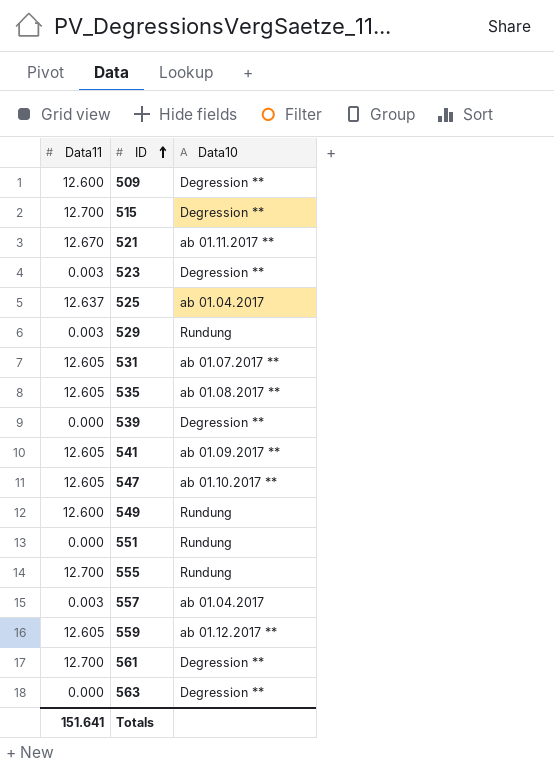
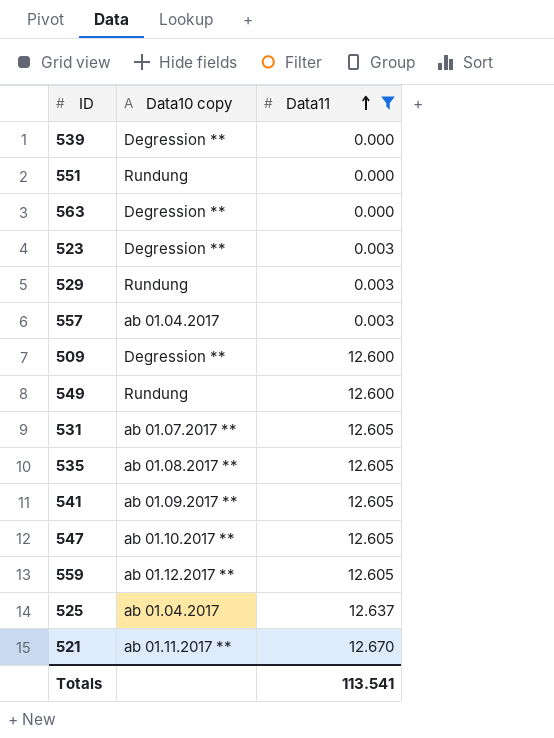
filter: none -> Data11 != 12.700
row order: ID ascending -> Data11 ascending
column name: Data10 -> Data10 copy
column Data11 | position: 1 -> 3
Totals | Data11: 151.641 -> 113.541

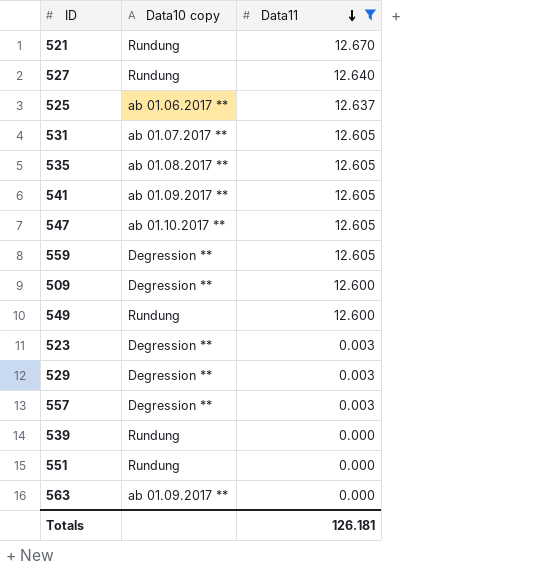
row order: Data11 ascending -> Data11 descending
521 | Data10 copy: ab 01.11.2017 ** -> Rundung
row 527: none -> Rundung | 12.640
525 | Data10 copy: ab 01.04.2017 -> ab 01.06.2017 **
559 | Data10 copy: ab 01.12.2017 ** -> Degression **
529 | Data10 copy: Rundung -> Degression **
557 | Data10 copy: ab 01.04.2017 -> Degression **
539 | Data10 copy: Degression ** -> Rundung
563 | Data10 copy: Degression ** -> ab 01.09.2017 **
Totals | Data11: 113.541 -> 126.181

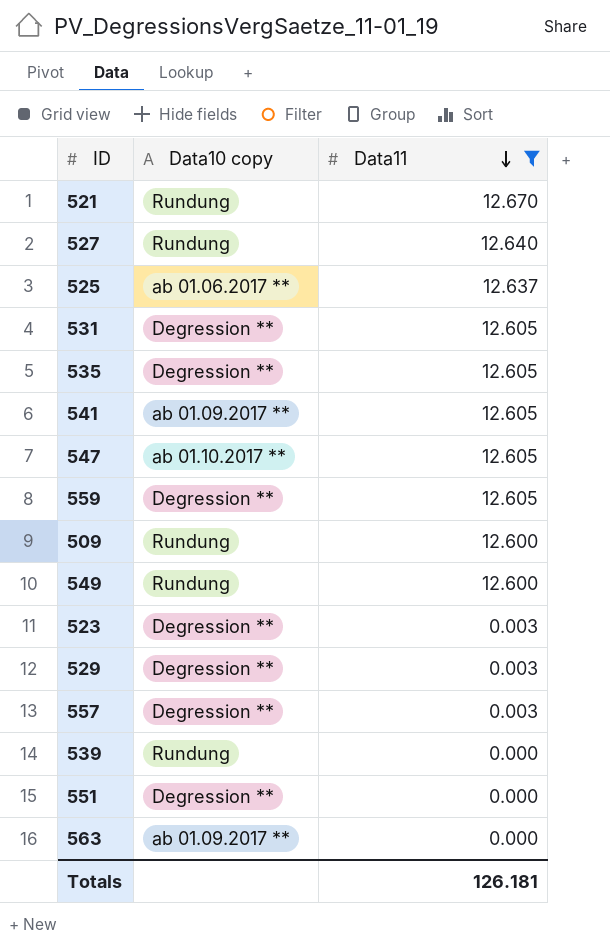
531 | Data10 copy: ab 01.07.2017 ** -> Degression **
535 | Data10 copy: ab 01.08.2017 ** -> Degression **
509 | Data10 copy: Degression ** -> Rundung
551 | Data10 copy: Rundung -> Degression **

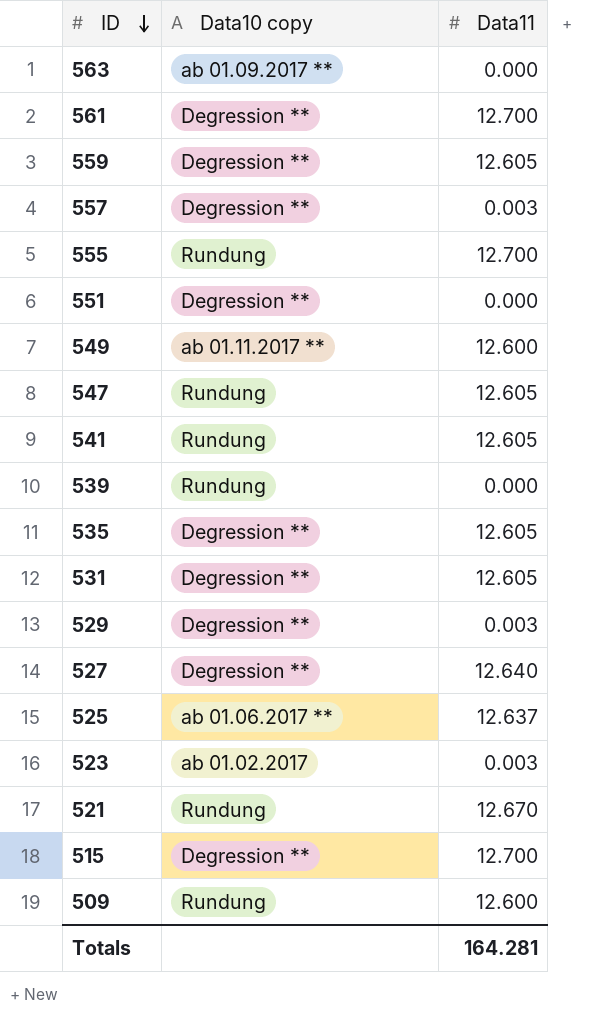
filter: Data11 != 12.700 -> none
row order: Data11 descending -> ID descending
549 | Data10 copy: Rundung -> ab 01.11.2017 **
547 | Data10 copy: ab 01.10.2017 ** -> Rundung
541 | Data10 copy: ab 01.09.2017 ** -> Rundung
527 | Data10 copy: Rundung -> Degression **
523 | Data10 copy: Degression ** -> ab 01.02.2017
Totals | Data11: 126.181 -> 164.281

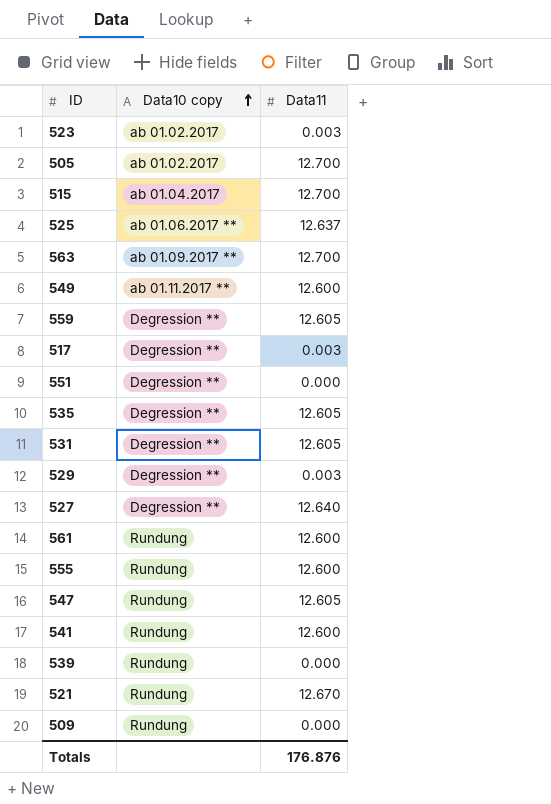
row order: ID descending -> Data10 copy ascending
row 557: Degression ** | 0.003 -> none
row 505: none -> ab 01.02.2017 | 12.700
515 | Data10 copy: Degression ** -> ab 01.04.2017
563 | Data11: 0.000 -> 12.700
row 517: none -> Degression ** | 0.003
561 | Data10 copy: Degression ** -> Rundung
561 | Data11: 12.700 -> 12.600
555 | Data11: 12.700 -> 12.600
541 | Data11: 12.605 -> 12.600
509 | Data11: 12.600 -> 0.000
Totals | Data11: 164.281 -> 176.876

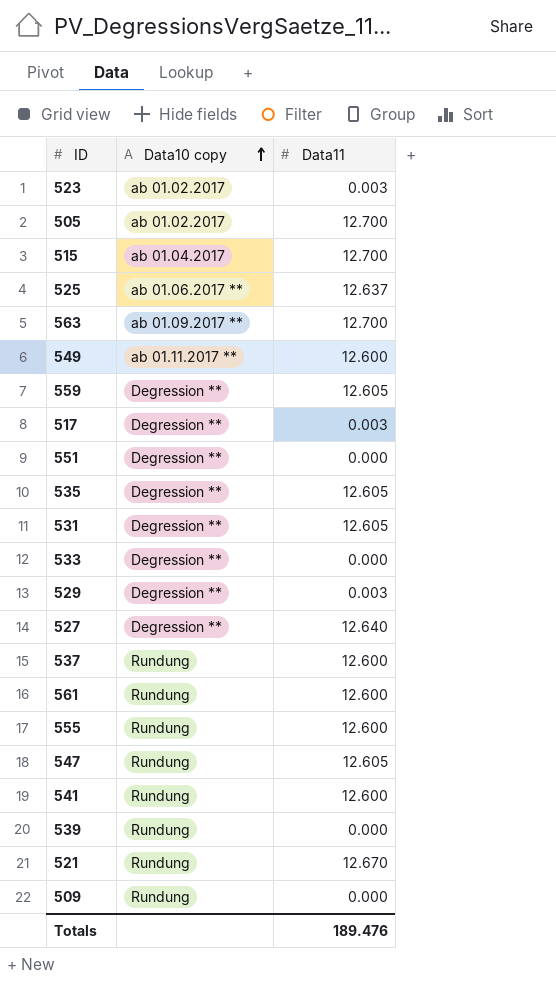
row 533: none -> Degression ** | 0.000
row 537: none -> Rundung | 12.600
Totals | Data11: 176.876 -> 189.476

